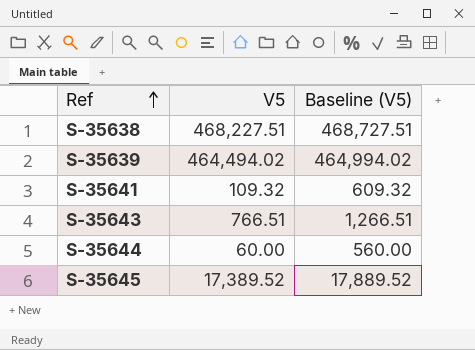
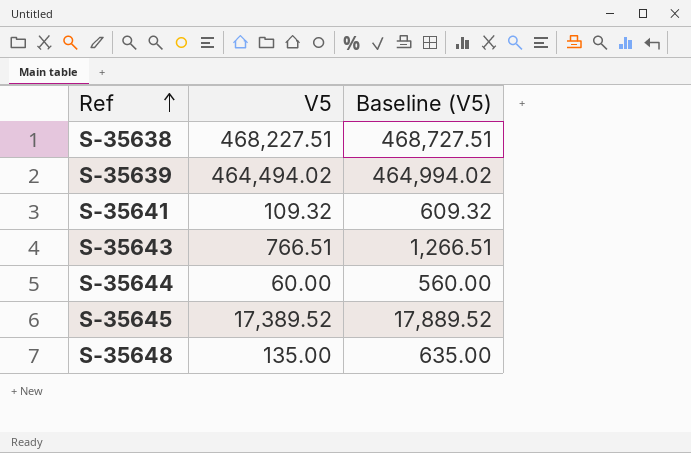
row S-35648: none -> 135.00 | 635.00

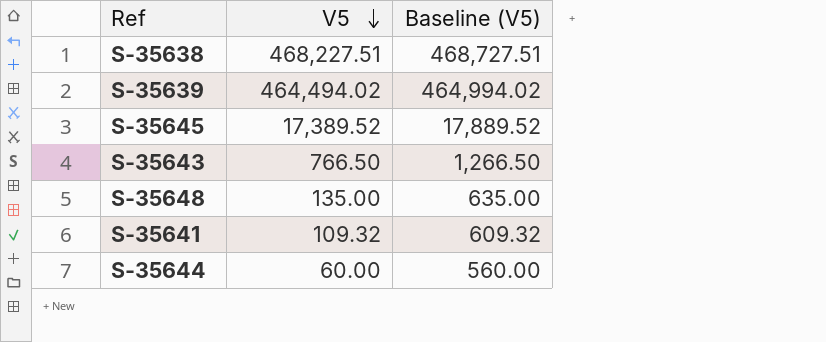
row order: Ref ascending -> V5 descending
S-35643 | V5: 766.51 -> 766.50
S-35643 | Baseline (V5): 1,266.51 -> 1,266.50

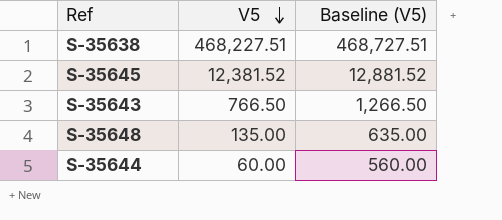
row S-35639: 464,494.02 | 464,994.02 -> none
row S-35641: 109.32 | 609.32 -> none
S-35645 | V5: 17,389.52 -> 12,381.52
S-35645 | Baseline (V5): 17,889.52 -> 12,881.52

